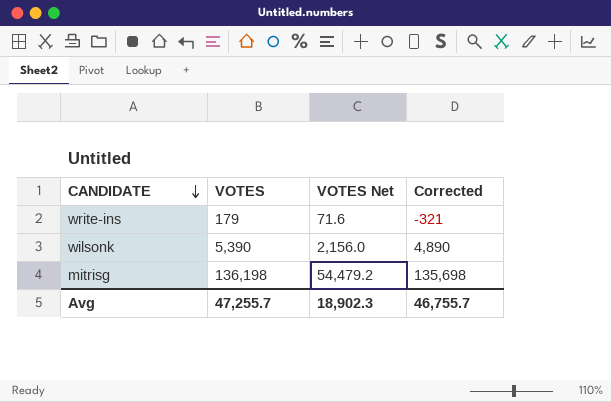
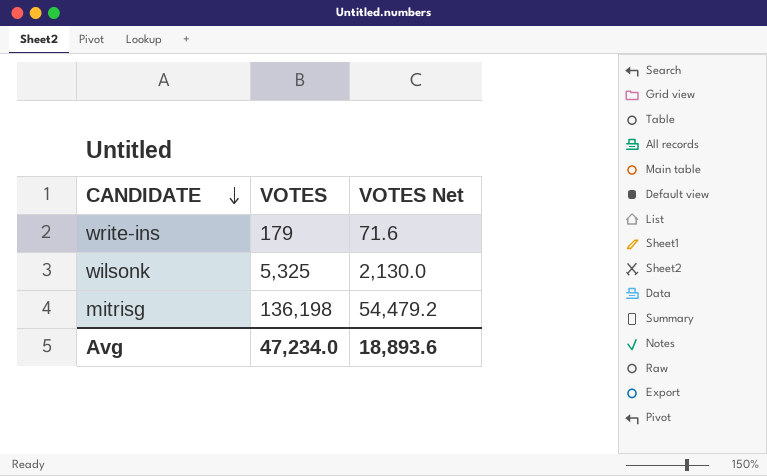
column Corrected | formula: [VOTES] - 500 -> none
wilsonk | VOTES: 5,390 -> 5,325
wilsonk | VOTES Net: 2,156.0 -> 2,130.0
Avg | VOTES: 47,255.7 -> 47,234.0
Avg | VOTES Net: 18,902.3 -> 18,893.6

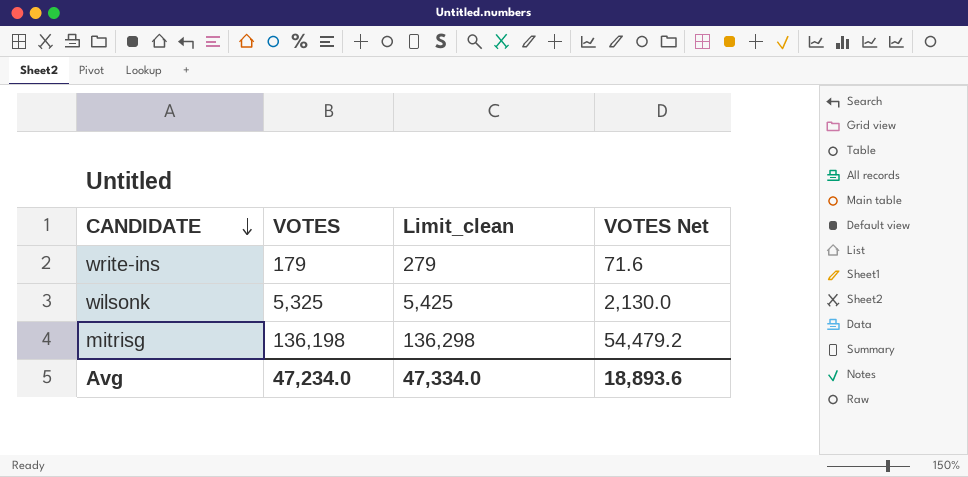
column Limit_clean | formula: none -> [VOTES] + 100

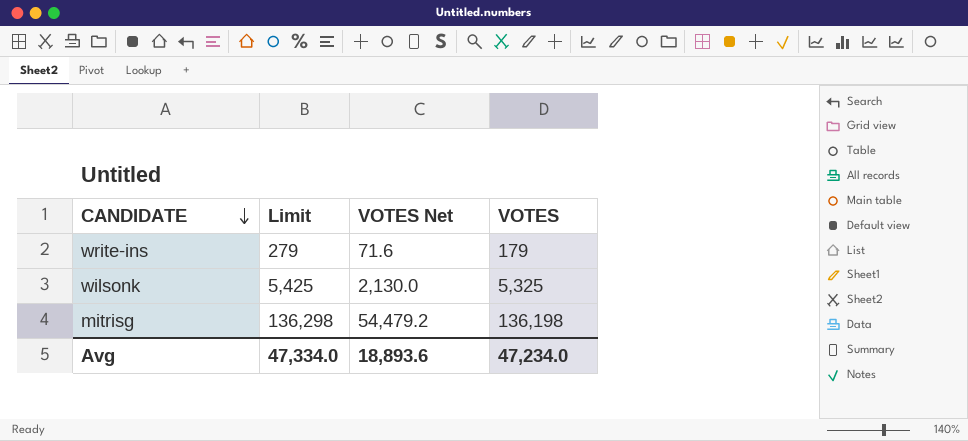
column name: Limit_clean -> Limit
column VOTES | position: 2 -> 4

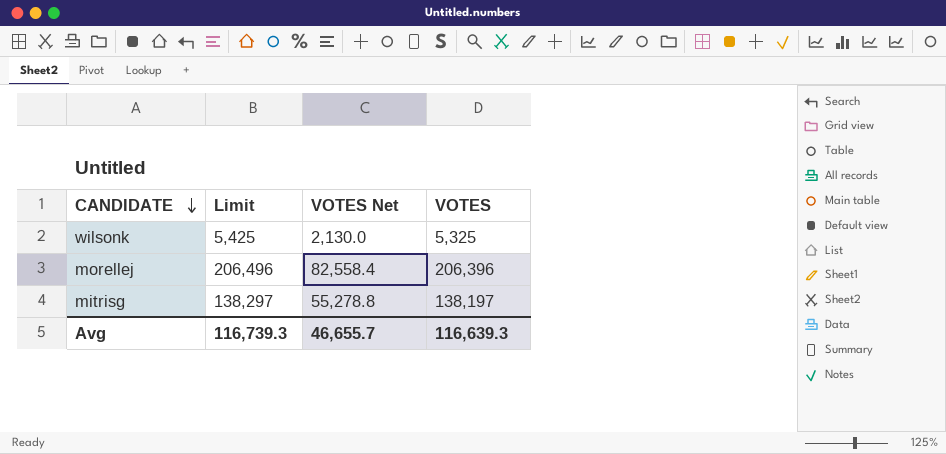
row write-ins: 279 | 71.6 | 179 -> none
row morellej: none -> 206,496 | 82,558.4 | 206,396
mitrisg | Limit: 136,298 -> 138,297
mitrisg | VOTES Net: 54,479.2 -> 55,278.8
mitrisg | VOTES: 136,198 -> 138,197
Avg | Limit: 47,334.0 -> 116,739.3
Avg | VOTES Net: 18,893.6 -> 46,655.7
Avg | VOTES: 47,234.0 -> 116,639.3

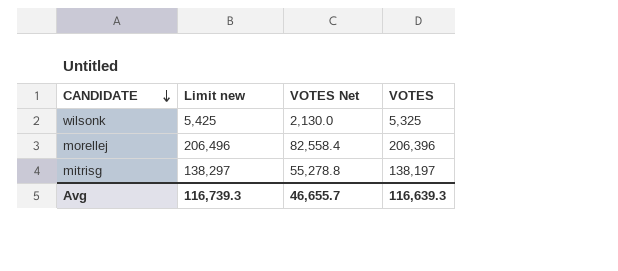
column name: Limit -> Limit new

